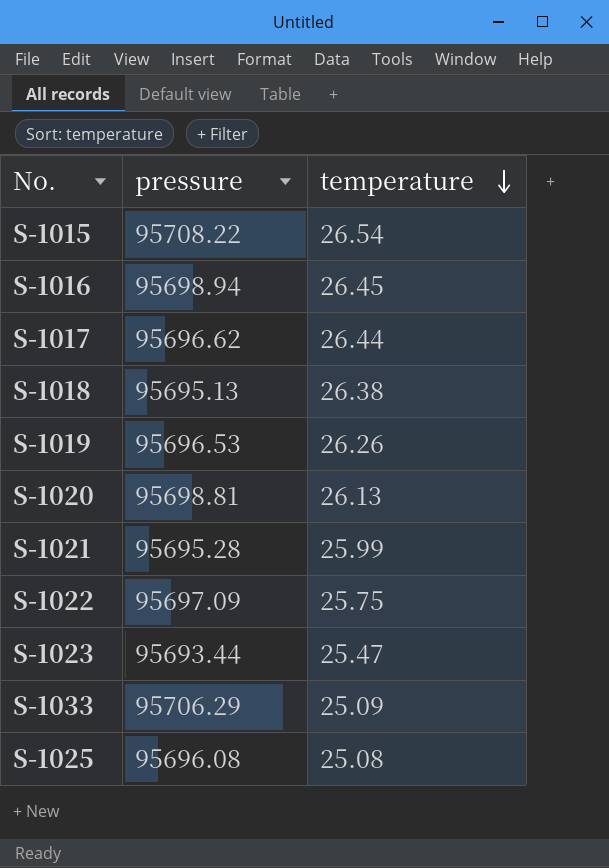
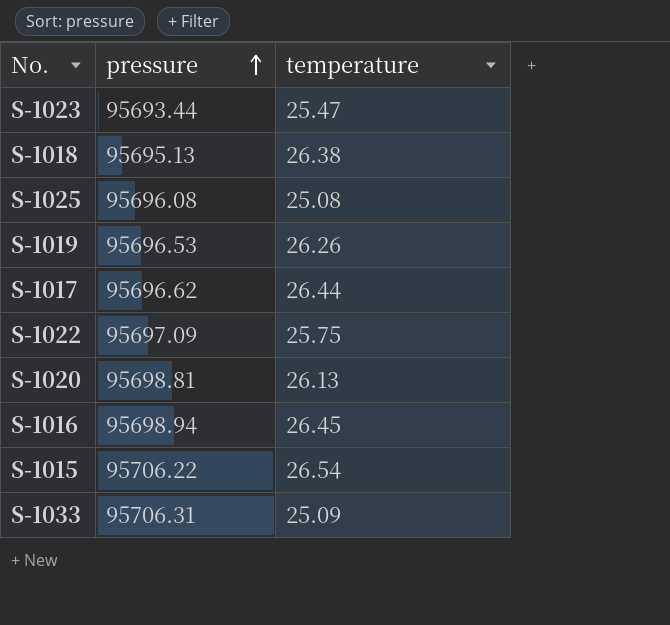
row order: temperature descending -> pressure ascending
row S-1021: 95695.28 | 25.99 -> none
S-1015 | pressure: 95708.22 -> 95706.22
S-1033 | pressure: 95706.29 -> 95706.31

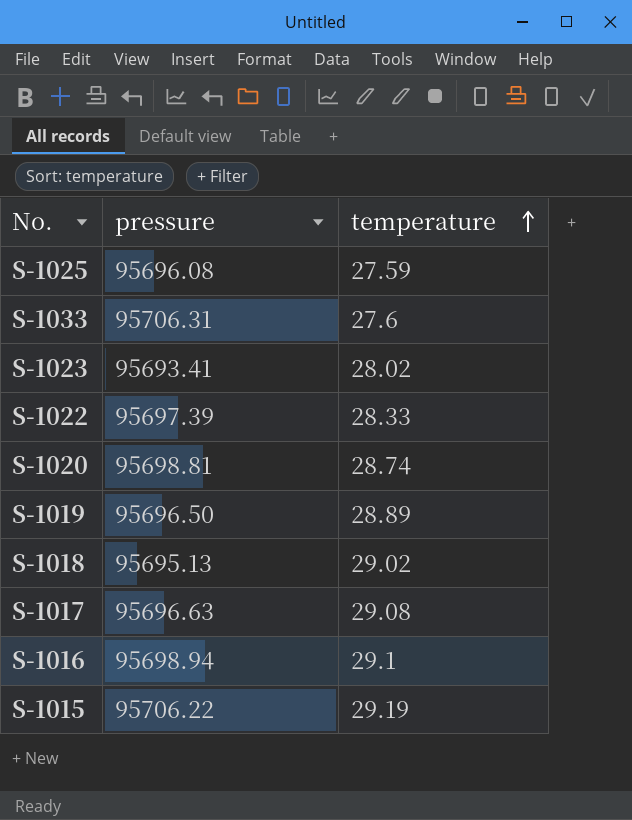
row order: pressure ascending -> temperature ascending
S-1025 | temperature: 25.08 -> 27.59
S-1033 | temperature: 25.09 -> 27.6
S-1023 | pressure: 95693.44 -> 95693.41
S-1023 | temperature: 25.47 -> 28.02
S-1022 | pressure: 95697.09 -> 95697.39
S-1022 | temperature: 25.75 -> 28.33
S-1020 | temperature: 26.13 -> 28.74
S-1019 | pressure: 95696.53 -> 95696.50
S-1019 | temperature: 26.26 -> 28.89
S-1018 | temperature: 26.38 -> 29.02
S-1017 | pressure: 95696.62 -> 95696.63
S-1017 | temperature: 26.44 -> 29.08
S-1016 | temperature: 26.45 -> 29.1
S-1015 | temperature: 26.54 -> 29.19

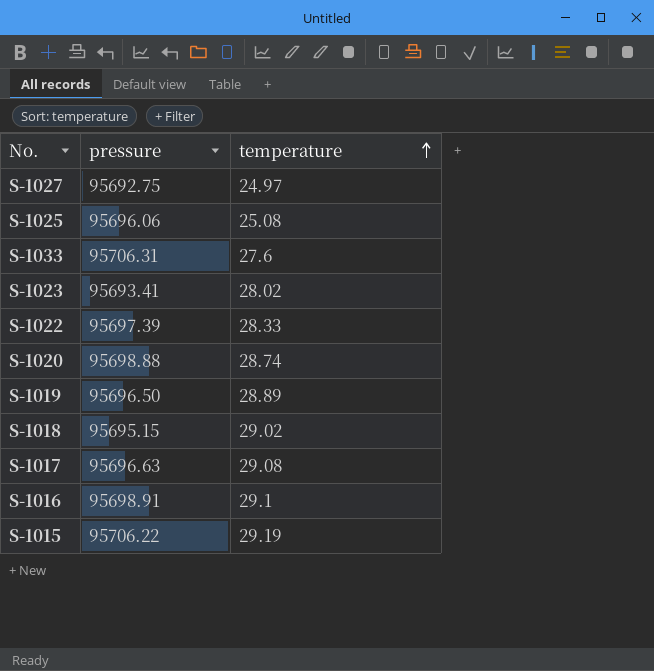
row S-1027: none -> 95692.75 | 24.97
S-1025 | pressure: 95696.08 -> 95696.06
S-1025 | temperature: 27.59 -> 25.08
S-1020 | pressure: 95698.81 -> 95698.88
S-1018 | pressure: 95695.13 -> 95695.15
S-1016 | pressure: 95698.94 -> 95698.91

